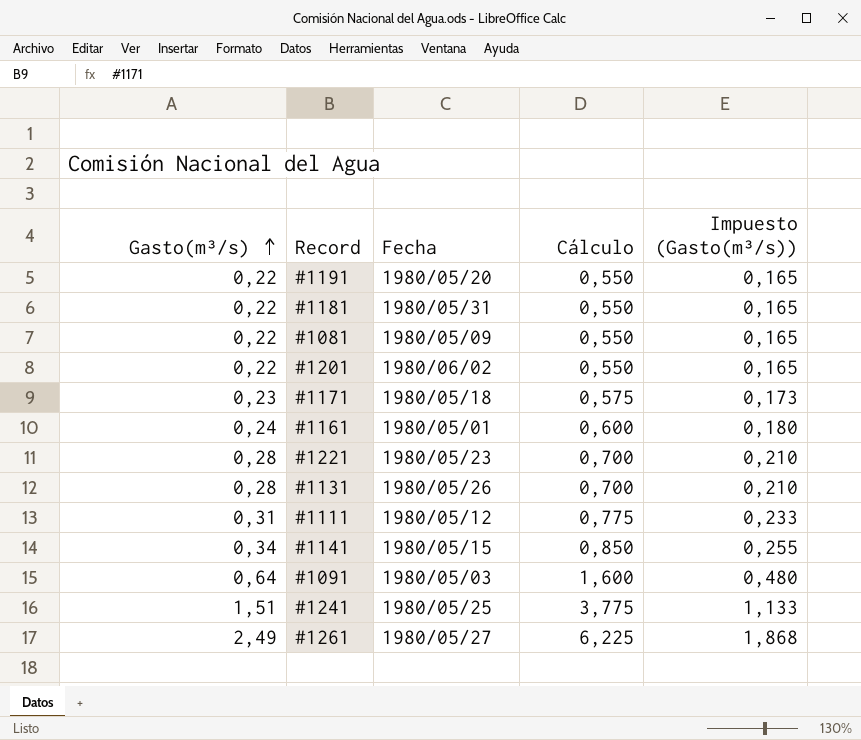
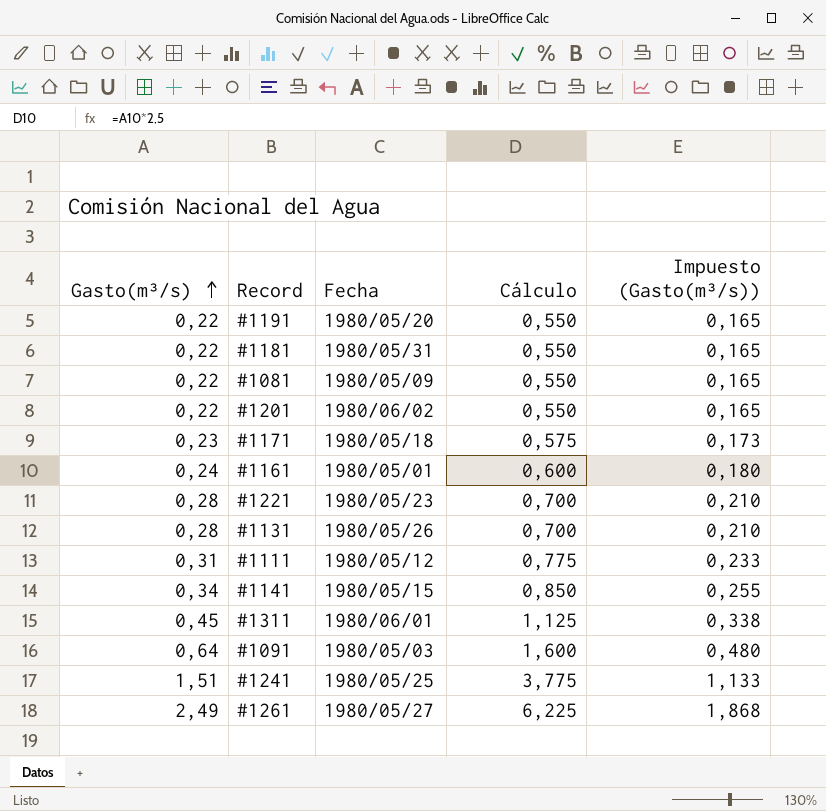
row #1311: none -> 0,45 | 1980/06/01 | 1,125 | 0,338

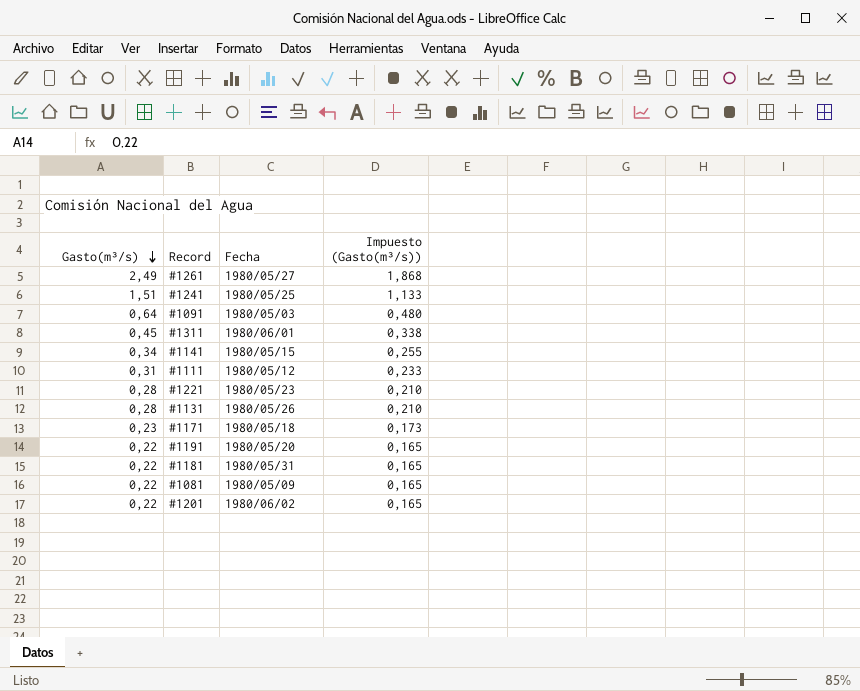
row order: Gasto(m³/s) ascending -> Gasto(m³/s) descending
column Cálculo | formula: [Gasto(m³/s)] * 2,5 -> none
row #1161: 0,24 | 1980/05/01 | 0,600 | 0,180 -> none

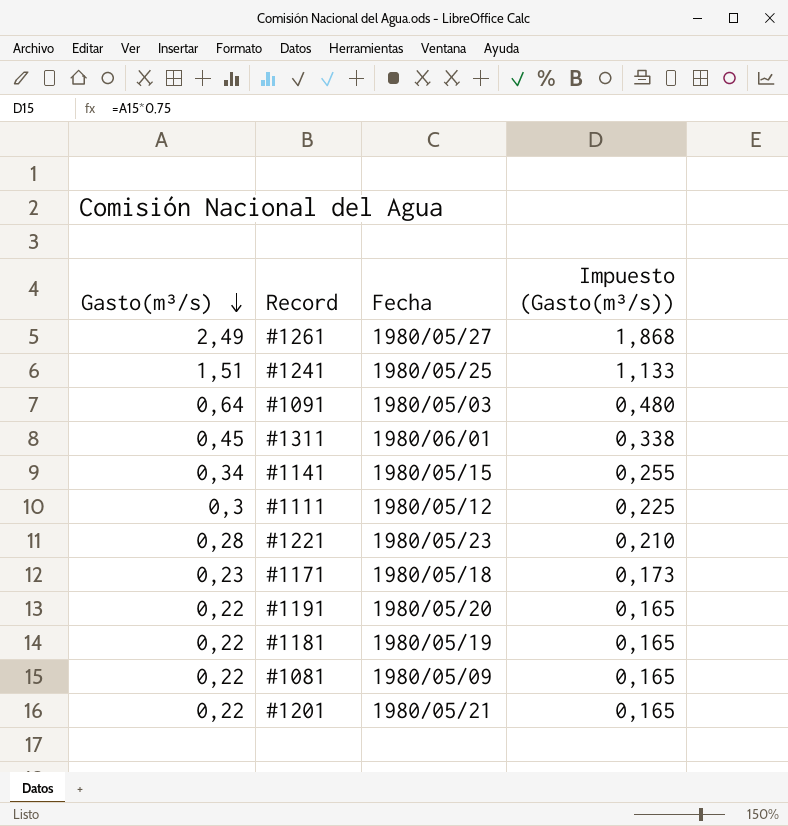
row #1131: 0,28 | 1980/05/26 | 0,210 -> none
#1111 | Gasto(m³/s): 0,31 -> 0,3
#1111 | Impuesto (Gasto(m³/s)): 0,233 -> 0,225
#1181 | Fecha: 1980/05/31 -> 1980/05/19
#1201 | Fecha: 1980/06/02 -> 1980/05/21

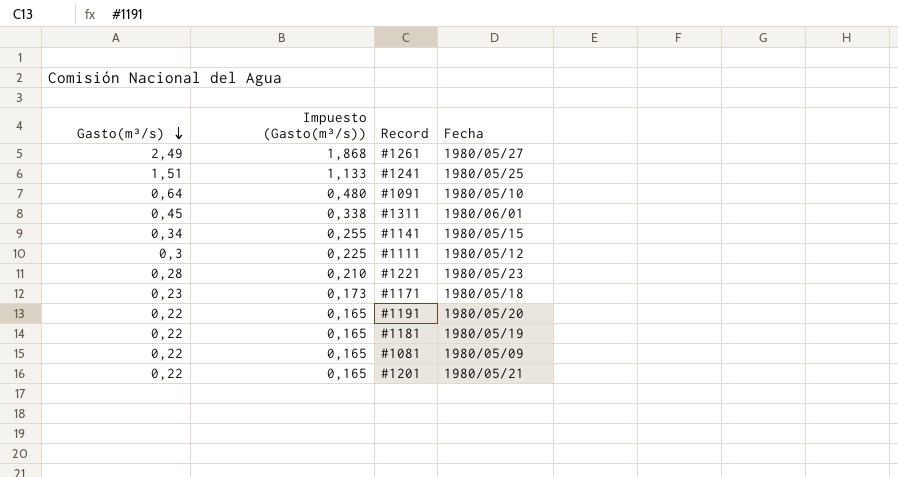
column Impuesto (Gasto(m³/s)) | position: 4 -> 2
#1091 | Fecha: 1980/05/03 -> 1980/05/10

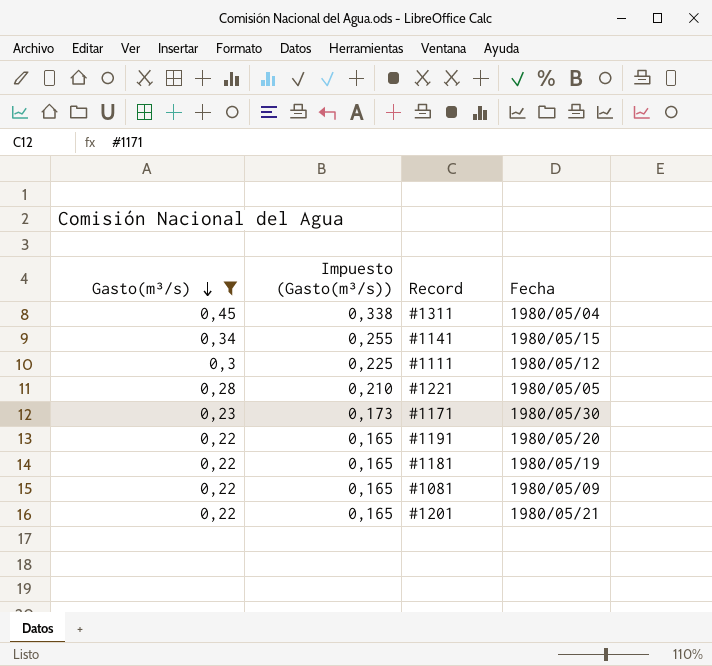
filter: none -> Gasto(m³/s) <= 0,45
#1311 | Fecha: 1980/06/01 -> 1980/05/04
#1221 | Fecha: 1980/05/23 -> 1980/05/05
#1171 | Fecha: 1980/05/18 -> 1980/05/30

